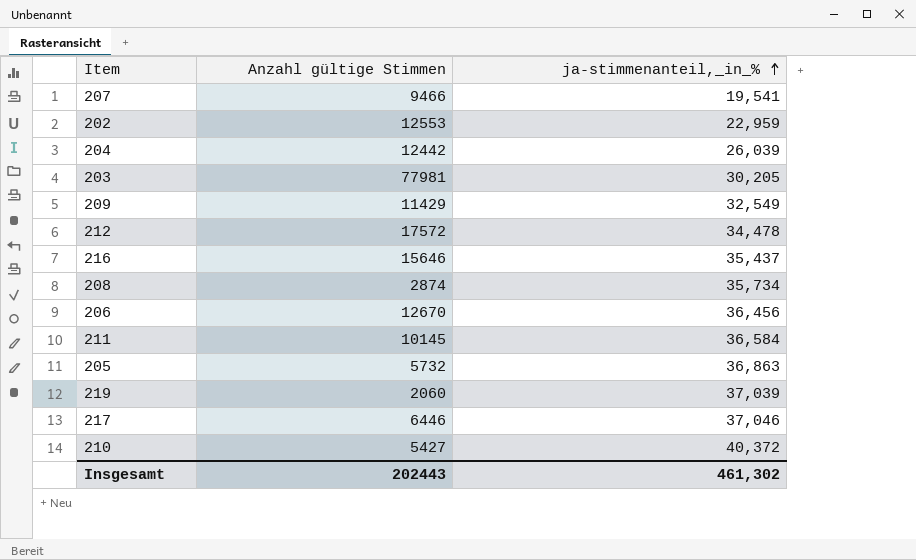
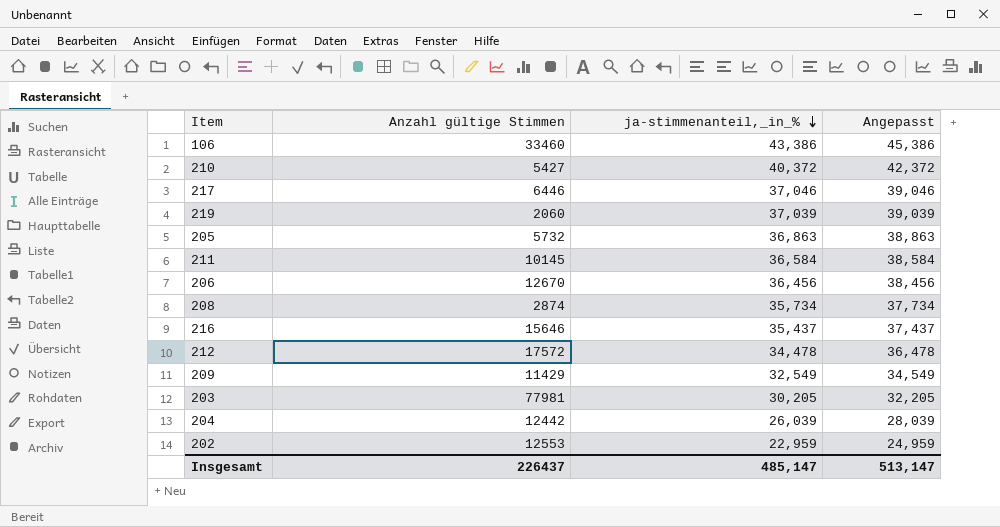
row order: ja-stimmenanteil,_in_% ascending -> ja-stimmenanteil,_in_% descending
column Angepasst | formula: none -> [ja-stimmenanteil,_in_%] + 2
row 207: 9466 | 19,541 -> none
row 106: none -> 33460 | 43,386 | 45,386
Insgesamt | Anzahl gültige Stimmen: 202443 -> 226437
Insgesamt | ja-stimmenanteil,_in_%: 461,302 -> 485,147

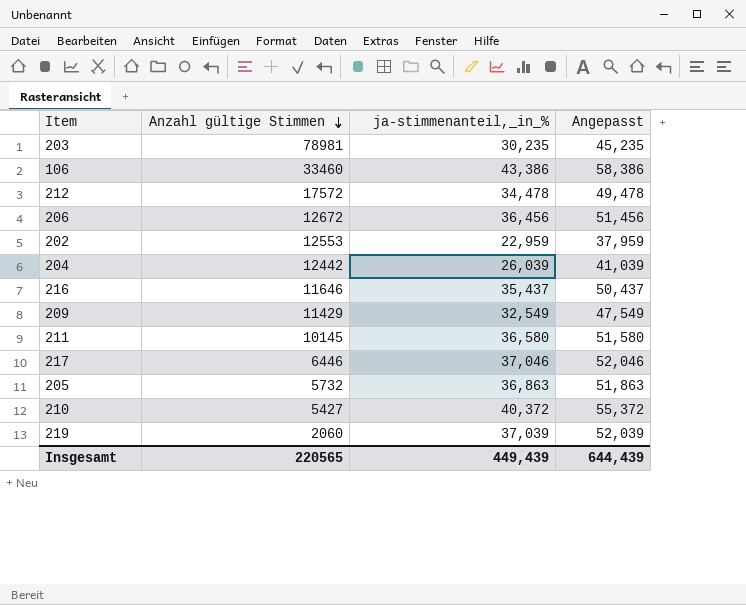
row order: ja-stimmenanteil,_in_% descending -> Anzahl gültige Stimmen descending
column Angepasst | formula: [ja-stimmenanteil,_in_%] + 2 -> [ja-stimmenanteil,_in_%] + 15
row 208: 2874 | 35,734 | 37,734 -> none
203 | Anzahl gültige Stimmen: 77981 -> 78981
203 | ja-stimmenanteil,_in_%: 30,205 -> 30,235
206 | Anzahl gültige Stimmen: 12670 -> 12672
216 | Anzahl gültige Stimmen: 15646 -> 11646
211 | ja-stimmenanteil,_in_%: 36,584 -> 36,580
Insgesamt | Anzahl gültige Stimmen: 226437 -> 220565
Insgesamt | ja-stimmenanteil,_in_%: 485,147 -> 449,439
Insgesamt | Angepasst: 513,147 -> 644,439

